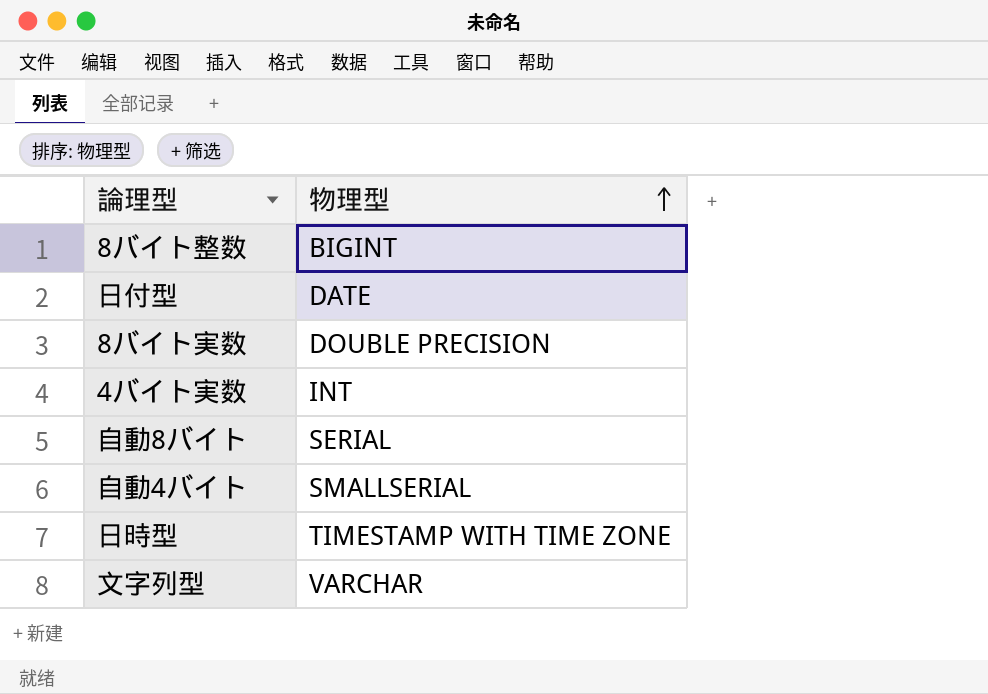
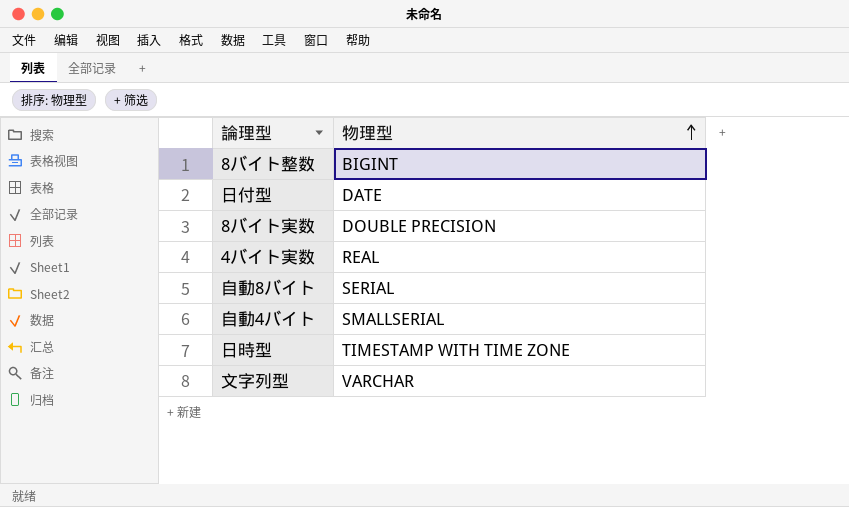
4バイト実数 | 物理型: INT -> REAL

